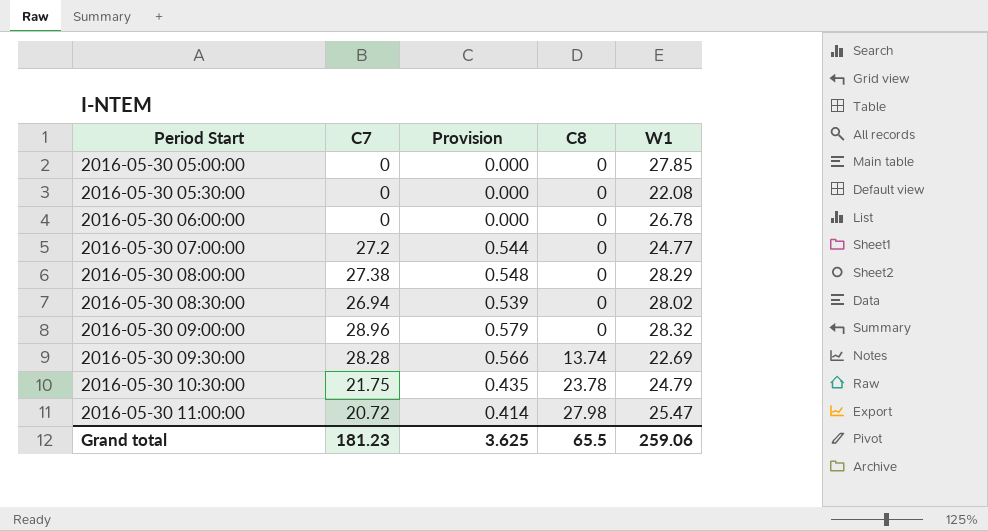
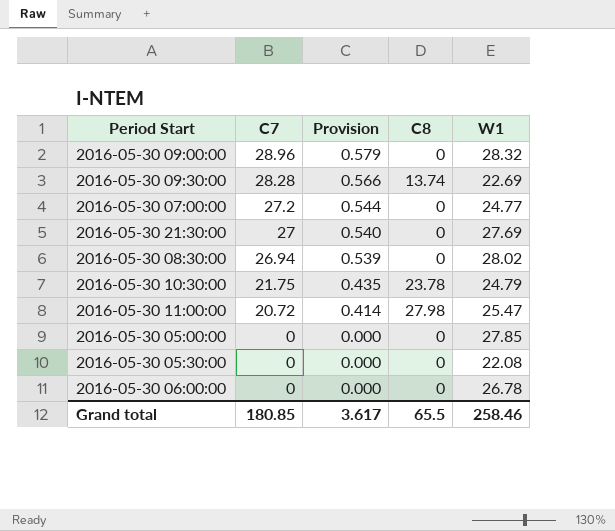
row order: Period Start ascending -> C7 descending
row 2016-05-30 08:00:00: 27.38 | 0.548 | 0 | 28.29 -> none
row 2016-05-30 21:30:00: none -> 27 | 0.540 | 0 | 27.69
Grand total | C7: 181.23 -> 180.85
Grand total | Provision: 3.625 -> 3.617
Grand total | W1: 259.06 -> 258.46

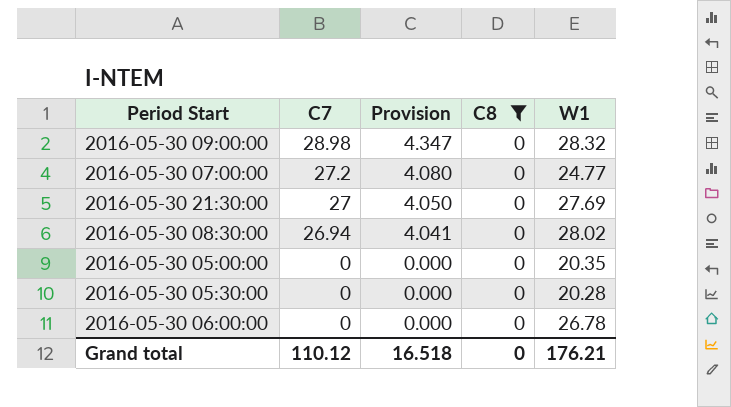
filter: none -> C8 = 0
column Provision | formula: [C7] * 0.02 -> [C7] * 0.15
2016-05-30 09:00:00 | C7: 28.96 -> 28.98
2016-05-30 05:00:00 | W1: 27.85 -> 20.35
2016-05-30 05:30:00 | W1: 22.08 -> 20.28
Grand total | C7: 180.85 -> 110.12
Grand total | Provision: 3.617 -> 16.518
Grand total | C8: 65.5 -> 0
Grand total | W1: 258.46 -> 176.21

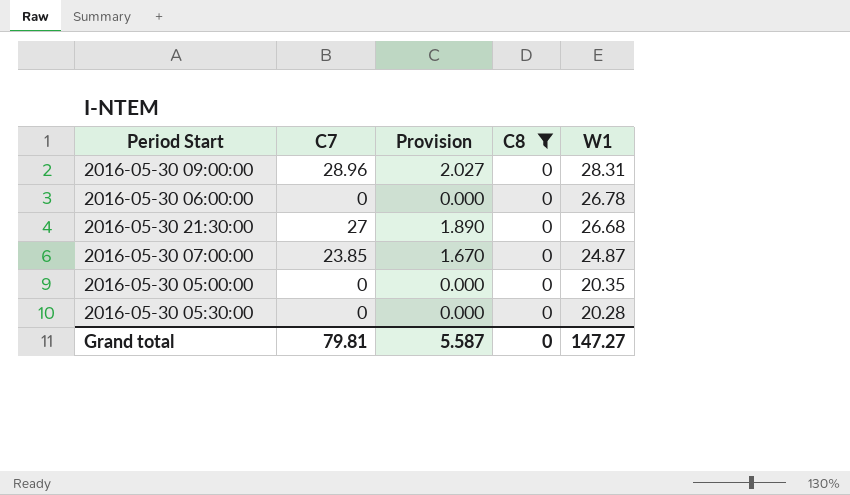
row order: C7 descending -> W1 descending
column Provision | formula: [C7] * 0.15 -> [C7] * 0.07
row 2016-05-30 08:30:00: 26.94 | 4.041 | 0 | 28.02 -> none
2016-05-30 09:00:00 | C7: 28.98 -> 28.96
2016-05-30 09:00:00 | W1: 28.32 -> 28.31
2016-05-30 21:30:00 | W1: 27.69 -> 26.68
2016-05-30 07:00:00 | C7: 27.2 -> 23.85
2016-05-30 07:00:00 | W1: 24.77 -> 24.87
Grand total | C7: 110.12 -> 79.81
Grand total | Provision: 16.518 -> 5.587
Grand total | W1: 176.21 -> 147.27

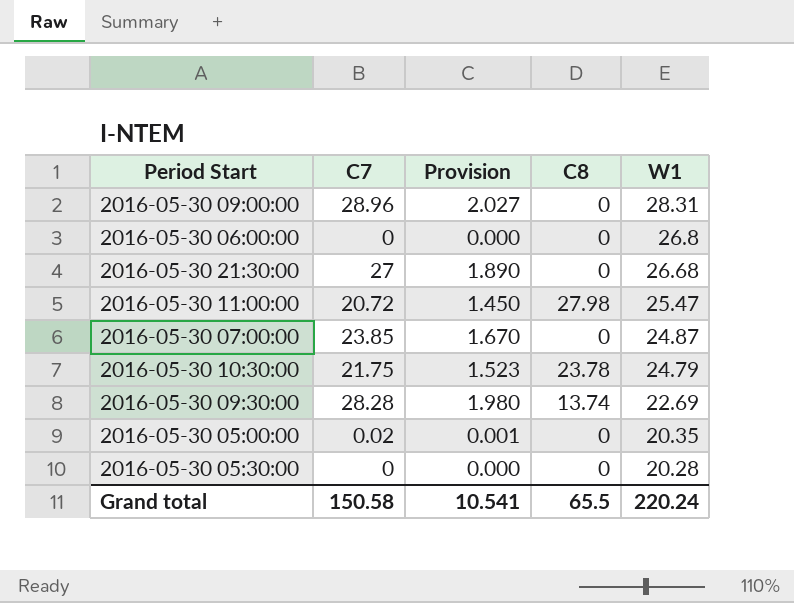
filter: C8 = 0 -> none
2016-05-30 06:00:00 | W1: 26.78 -> 26.8
2016-05-30 05:00:00 | C7: 0 -> 0.02
2016-05-30 05:00:00 | Provision: 0.000 -> 0.001
Grand total | C7: 79.81 -> 150.58
Grand total | Provision: 5.587 -> 10.541
Grand total | C8: 0 -> 65.5
Grand total | W1: 147.27 -> 220.24

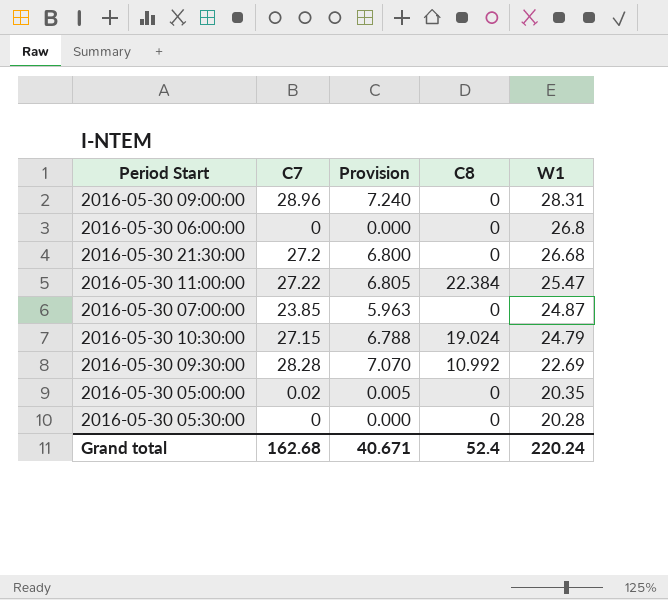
column Provision | formula: [C7] * 0.07 -> [C7] * 0.25
2016-05-30 21:30:00 | C7: 27 -> 27.2
2016-05-30 11:00:00 | C7: 20.72 -> 27.22
2016-05-30 11:00:00 | C8: 27.98 -> 22.384
2016-05-30 10:30:00 | C7: 21.75 -> 27.15
2016-05-30 10:30:00 | C8: 23.78 -> 19.024
2016-05-30 09:30:00 | C8: 13.74 -> 10.992
Grand total | C7: 150.58 -> 162.68
Grand total | Provision: 10.541 -> 40.671
Grand total | C8: 65.5 -> 52.4

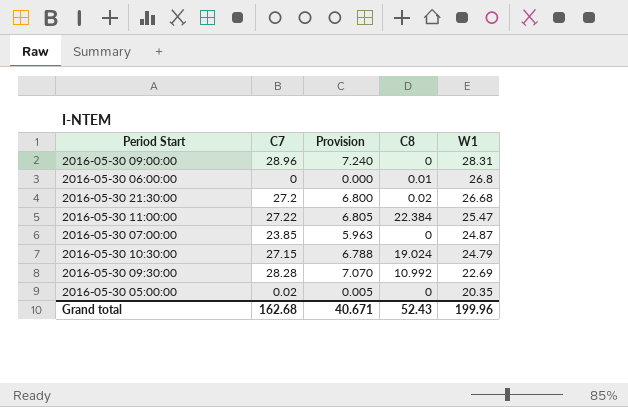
row 2016-05-30 05:30:00: 0 | 0.000 | 0 | 20.28 -> none
2016-05-30 06:00:00 | C8: 0 -> 0.01
2016-05-30 21:30:00 | C8: 0 -> 0.02
Grand total | C8: 52.4 -> 52.43
Grand total | W1: 220.24 -> 199.96

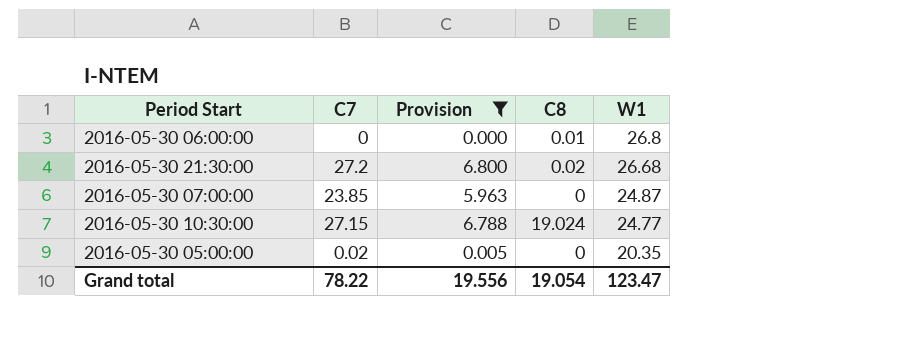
filter: none -> Provision <= 6.800
2016-05-30 10:30:00 | W1: 24.79 -> 24.77
Grand total | C7: 162.68 -> 78.22
Grand total | Provision: 40.671 -> 19.556
Grand total | C8: 52.43 -> 19.054
Grand total | W1: 199.96 -> 123.47

